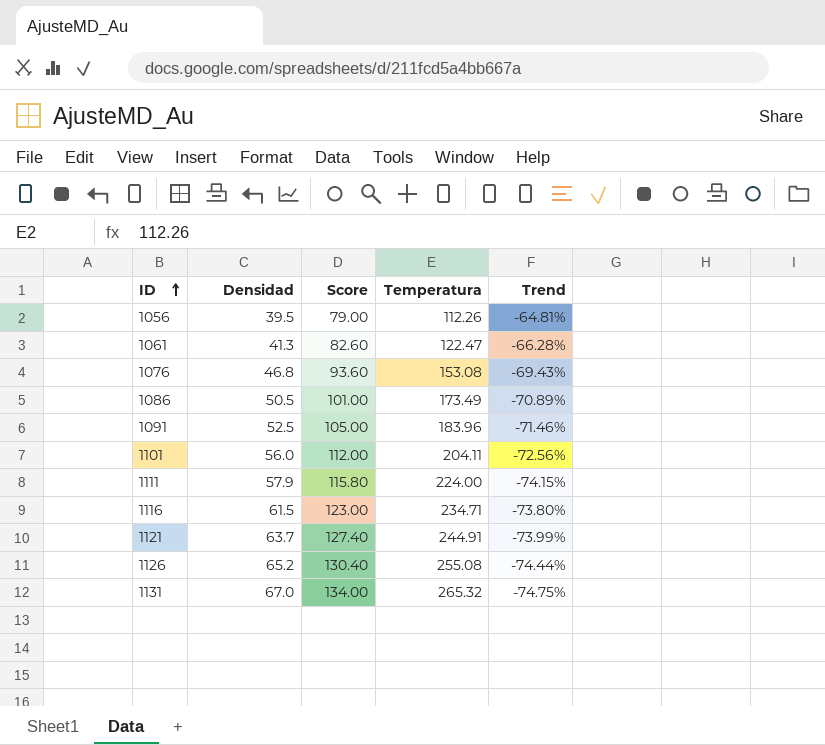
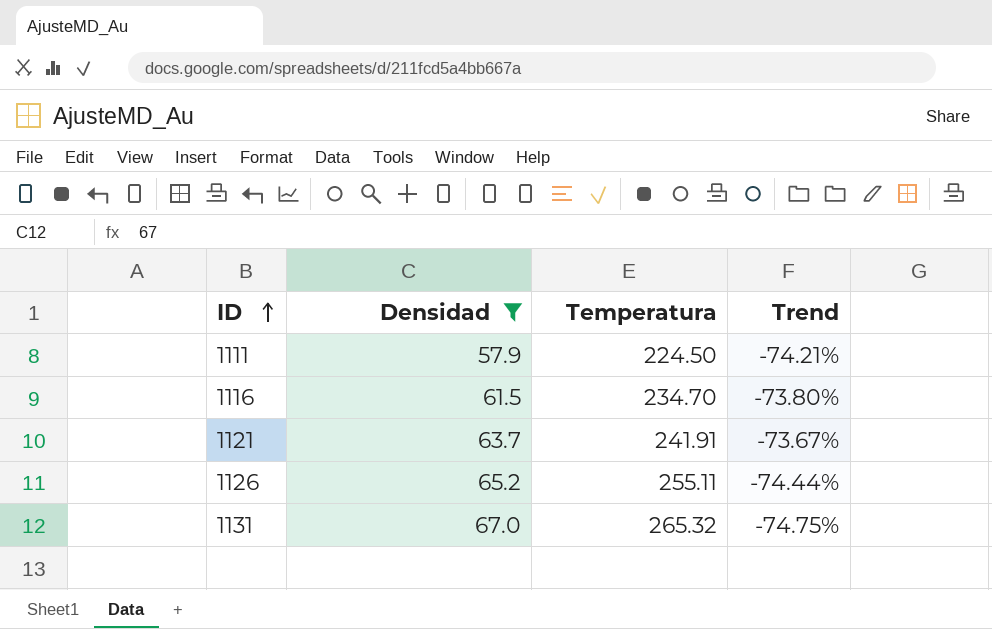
filter: none -> Densidad >= 57.9
column Score | formula: [Densidad] * 2 -> none
1111 | Temperatura: 224.00 -> 224.50
1111 | Trend: -74.15% -> -74.21%
1116 | Temperatura: 234.71 -> 234.70
1121 | Temperatura: 244.91 -> 241.91
1121 | Trend: -73.99% -> -73.67%
1126 | Temperatura: 255.08 -> 255.11

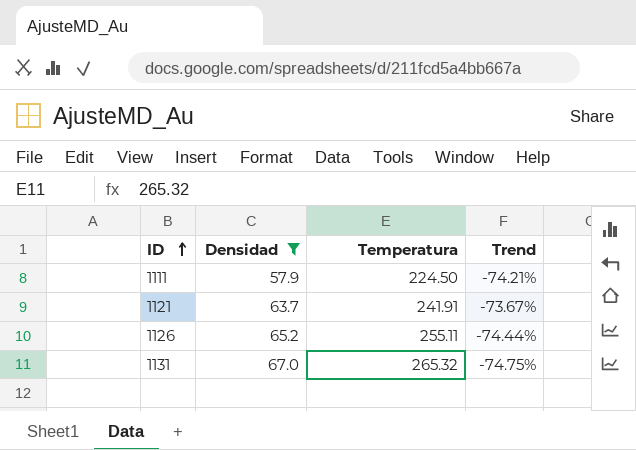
row 1116: 61.5 | 234.70 | -73.80% -> none

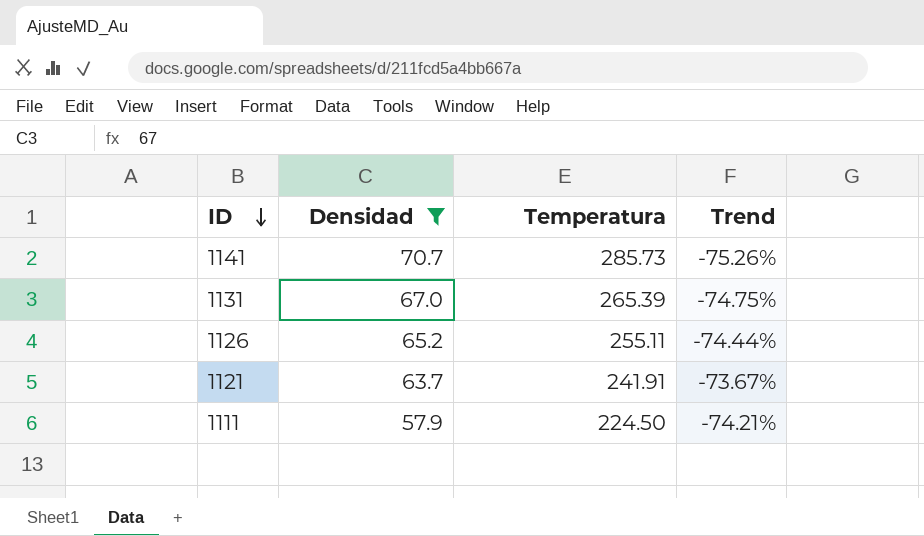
row order: ID ascending -> ID descending
row 1141: none -> 70.7 | 285.73 | -75.26%
1131 | Temperatura: 265.32 -> 265.39

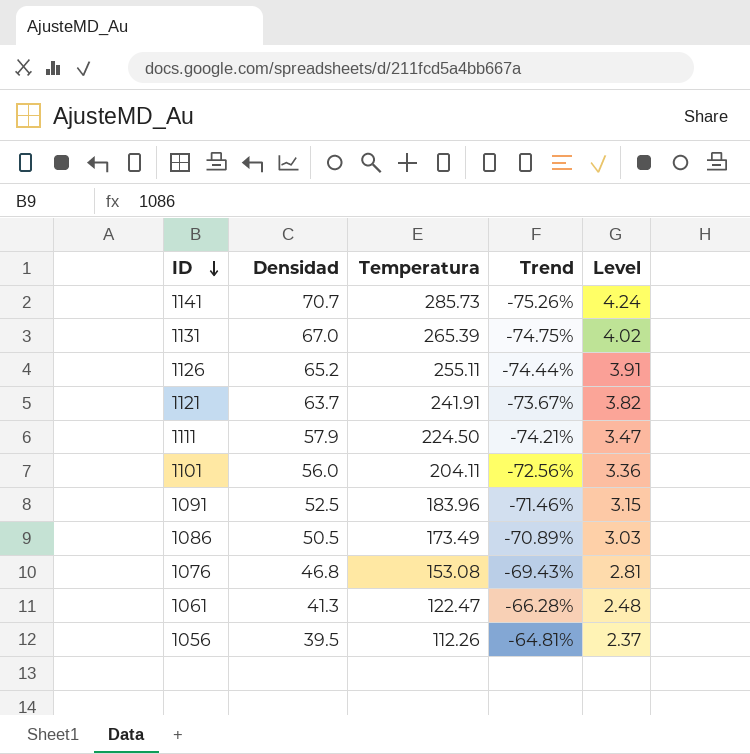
filter: Densidad >= 57.9 -> none
column Level | formula: none -> [Densidad] * 0.06

